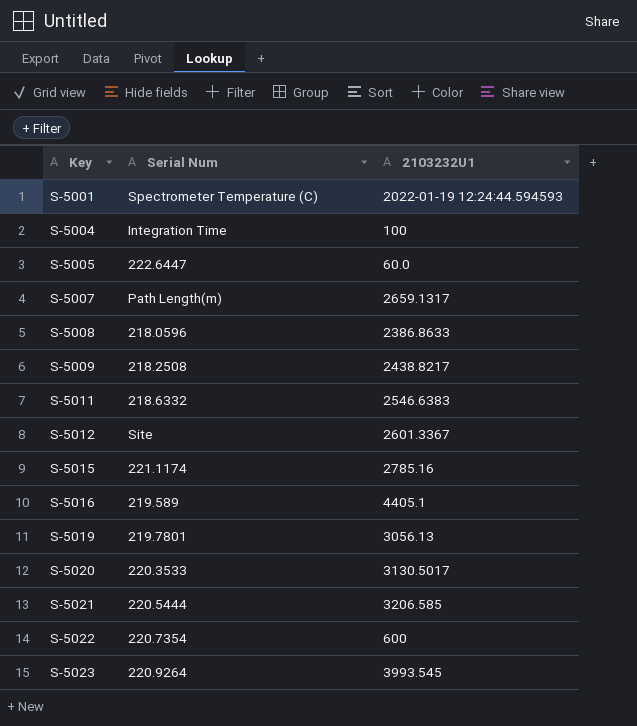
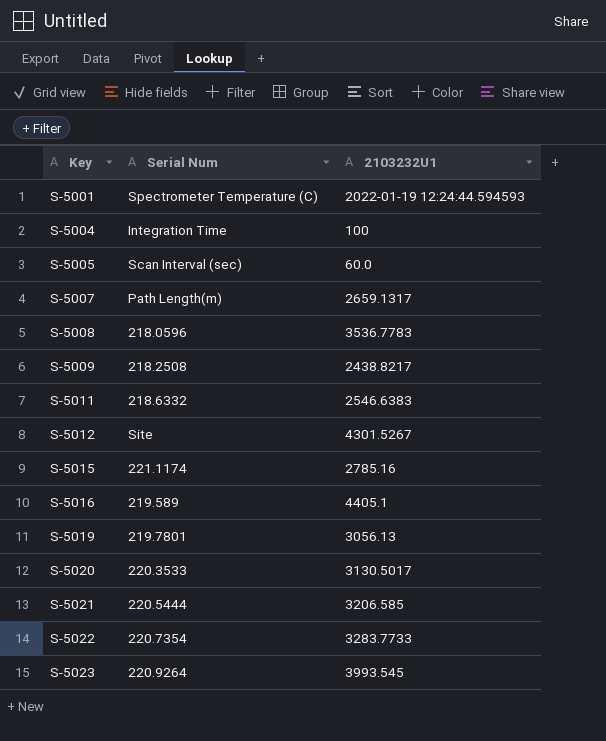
S-5005 | Serial Num: 222.6447 -> Scan Interval (sec)
S-5008 | 2103232U1: 2386.8633 -> 3536.7783
S-5012 | 2103232U1: 2601.3367 -> 4301.5267
S-5022 | 2103232U1: 600 -> 3283.7733

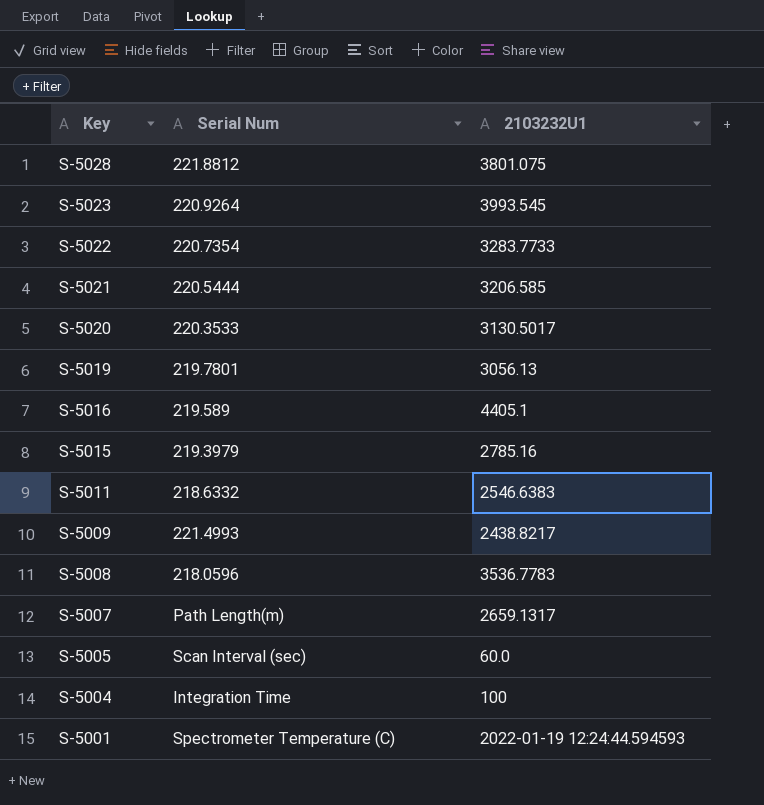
row order: Key ascending -> Key descending
row S-5012: Site | 4301.5267 -> none
row S-5028: none -> 221.8812 | 3801.075
S-5015 | Serial Num: 221.1174 -> 219.3979
S-5009 | Serial Num: 218.2508 -> 221.4993

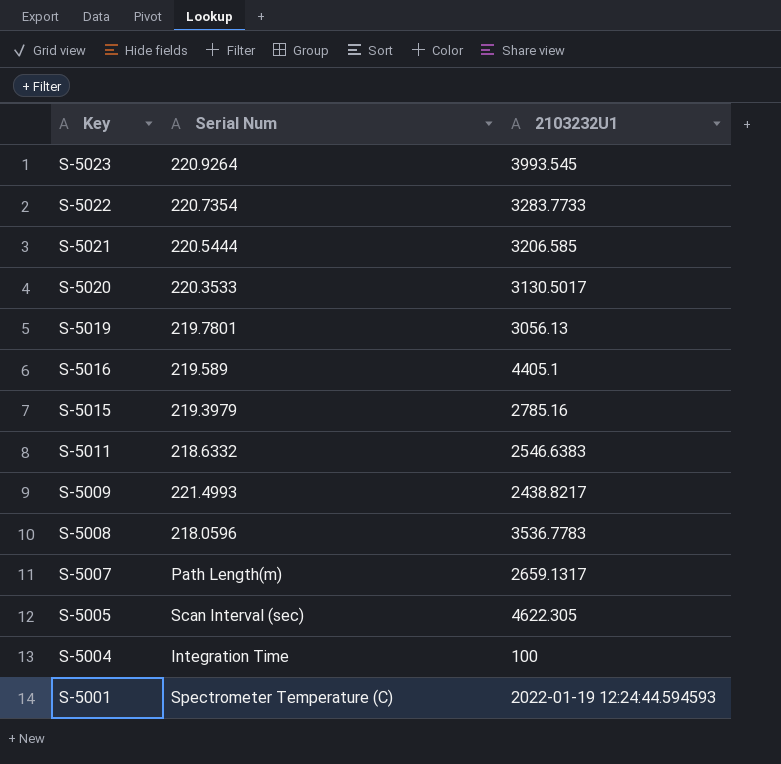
row S-5028: 221.8812 | 3801.075 -> none
S-5005 | 2103232U1: 60.0 -> 4622.305

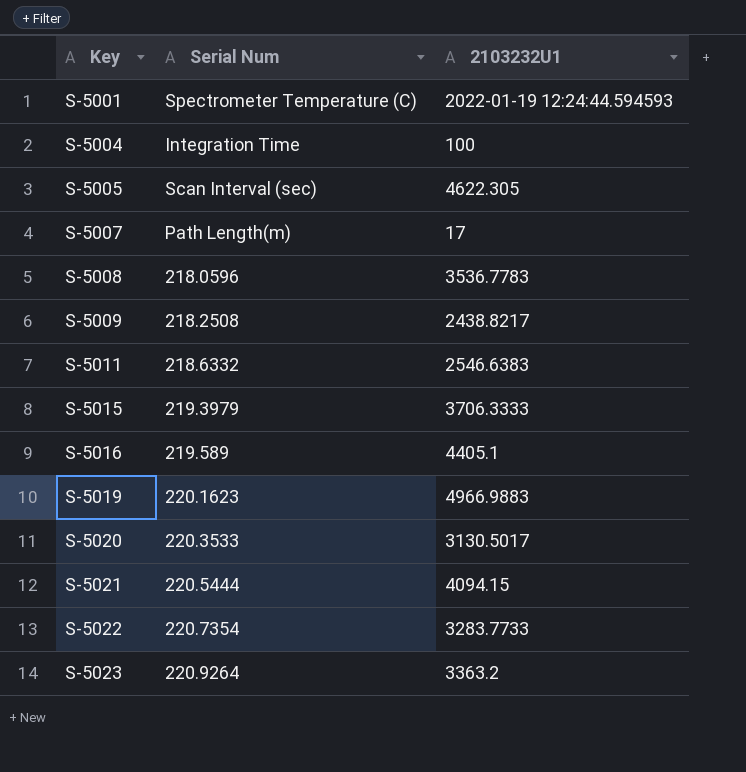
row order: Key descending -> Key ascending
S-5007 | 2103232U1: 2659.1317 -> 17
S-5009 | Serial Num: 221.4993 -> 218.2508
S-5015 | 2103232U1: 2785.16 -> 3706.3333
S-5019 | Serial Num: 219.7801 -> 220.1623
S-5019 | 2103232U1: 3056.13 -> 4966.9883
S-5021 | 2103232U1: 3206.585 -> 4094.15
S-5023 | 2103232U1: 3993.545 -> 3363.2

